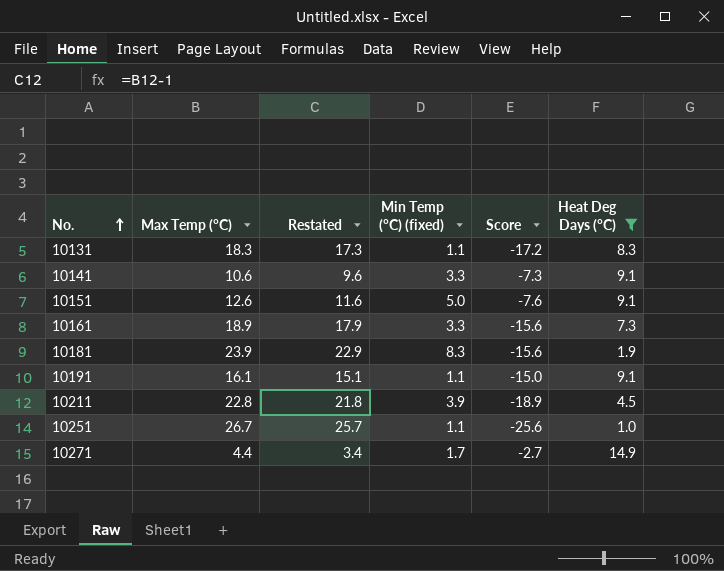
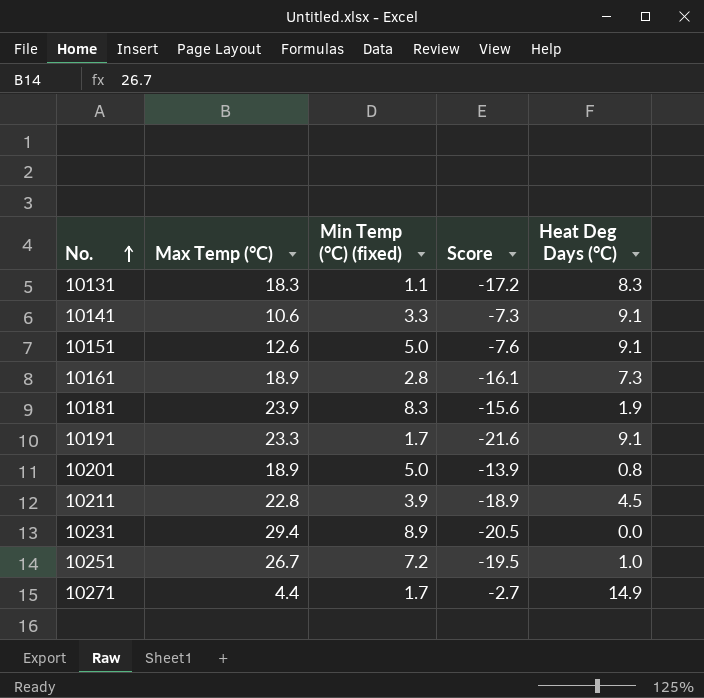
filter: Heat Deg Days (°C) >= 1.0 -> none
column Restated | formula: [Max Temp (°C)] - 1 -> none
10161 | Min Temp (°C) (fixed): 3.3 -> 2.8
10161 | Score: -15.6 -> -16.1
10191 | Max Temp (°C): 16.1 -> 23.3
10191 | Min Temp (°C) (fixed): 1.1 -> 1.7
10191 | Score: -15.0 -> -21.6
10251 | Min Temp (°C) (fixed): 1.1 -> 7.2
10251 | Score: -25.6 -> -19.5

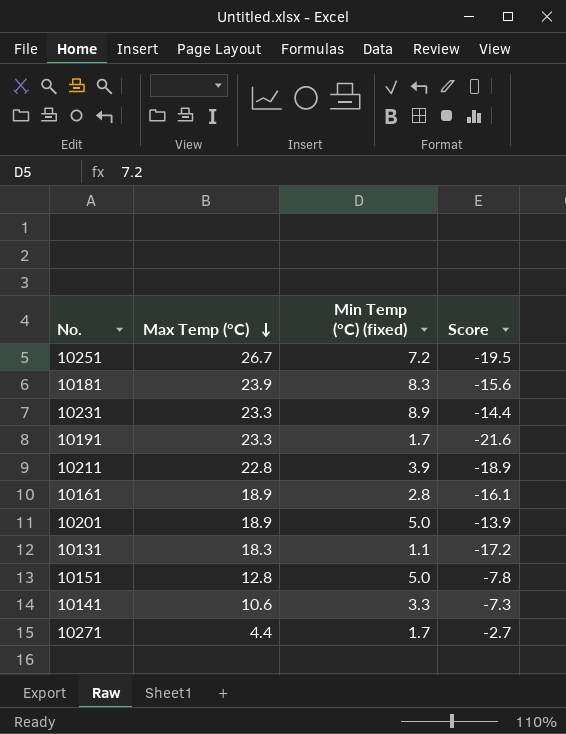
row order: No. ascending -> Max Temp (°C) descending
column Heat Deg Days (°C) | position: 5 -> none
10231 | Max Temp (°C): 29.4 -> 23.3
10231 | Score: -20.5 -> -14.4
10151 | Max Temp (°C): 12.6 -> 12.8
10151 | Score: -7.6 -> -7.8

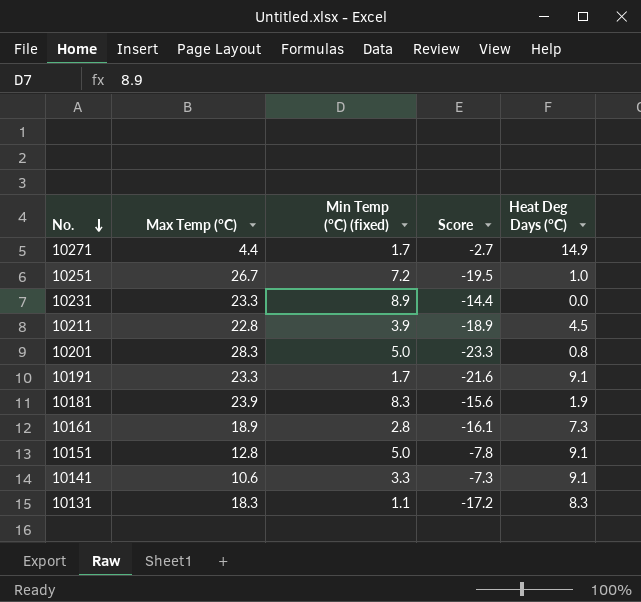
row order: Max Temp (°C) descending -> No. descending
column Heat Deg Days (°C) | position: none -> 5
10201 | Max Temp (°C): 18.9 -> 28.3
10201 | Score: -13.9 -> -23.3

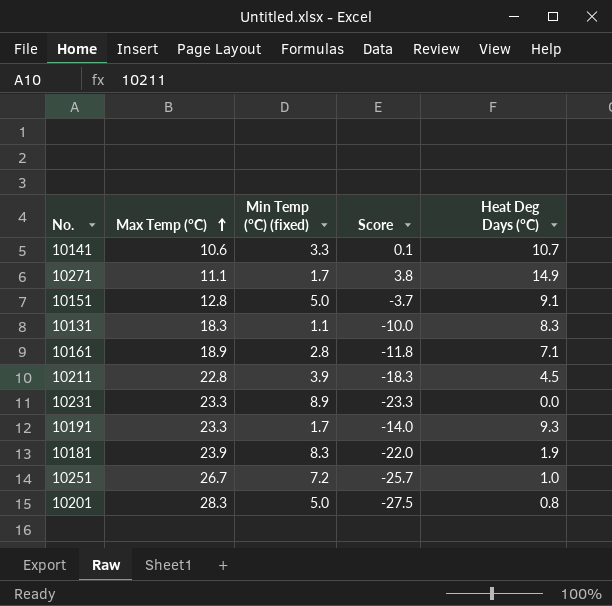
row order: No. descending -> Max Temp (°C) ascending
column Score | formula: [Min Temp (°C) (fixed)] - [Max Temp (°C)] -> [Heat Deg Days (°C)] - [Max Temp (°C)]
10141 | Heat Deg Days (°C): 9.1 -> 10.7
10271 | Max Temp (°C): 4.4 -> 11.1
10161 | Heat Deg Days (°C): 7.3 -> 7.1
10191 | Heat Deg Days (°C): 9.1 -> 9.3

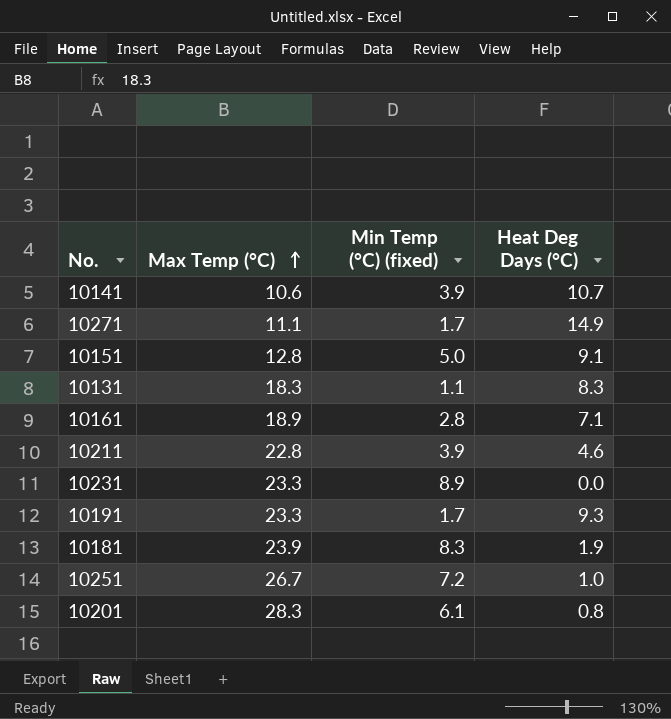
column Score | formula: [Heat Deg Days (°C)] - [Max Temp (°C)] -> none
10141 | Min Temp (°C) (fixed): 3.3 -> 3.9
10211 | Heat Deg Days (°C): 4.5 -> 4.6
10201 | Min Temp (°C) (fixed): 5.0 -> 6.1

